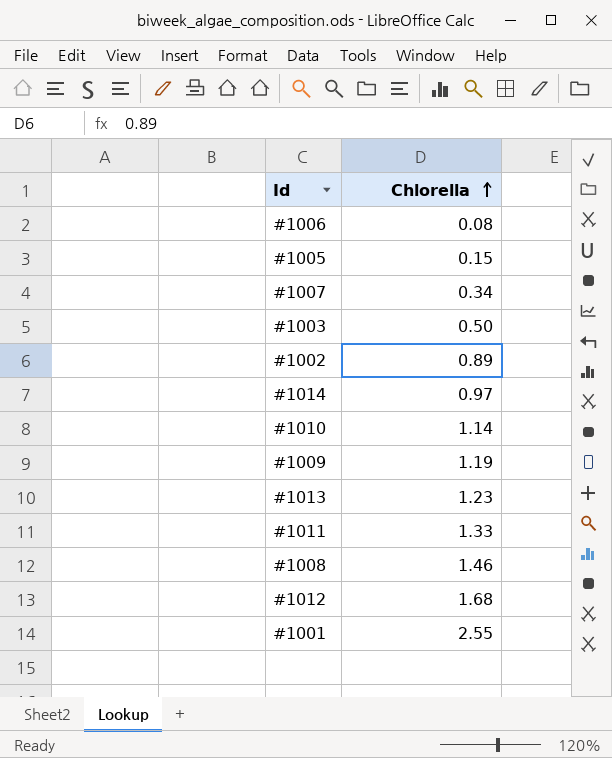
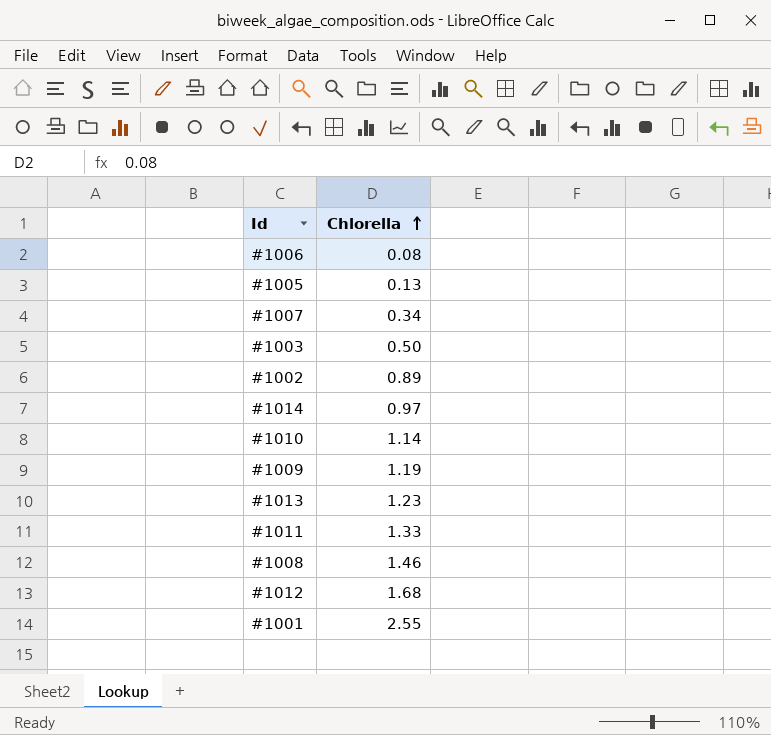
#1005 | Chlorella: 0.15 -> 0.13

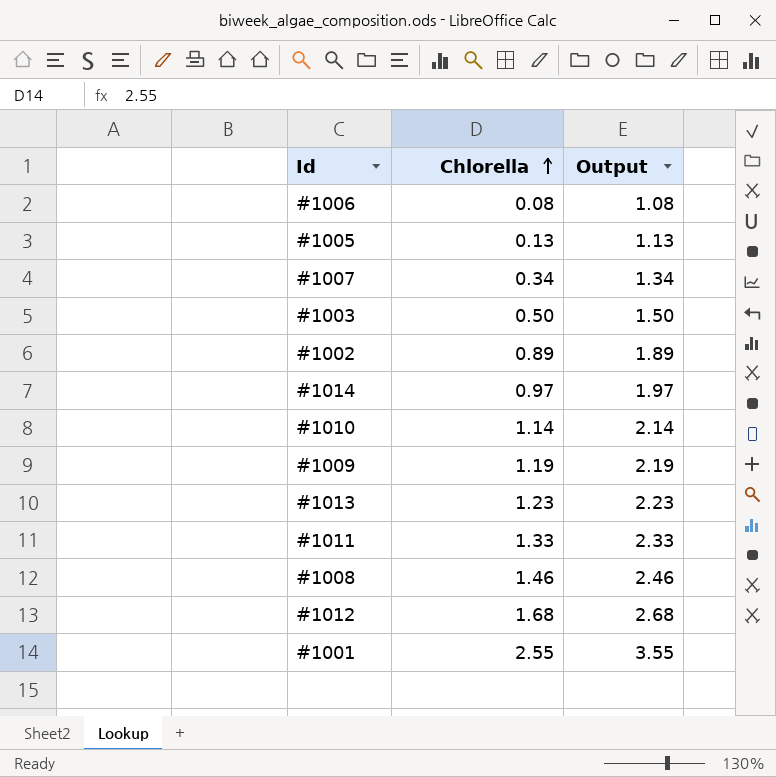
column Output | formula: none -> [Chlorella] + 1

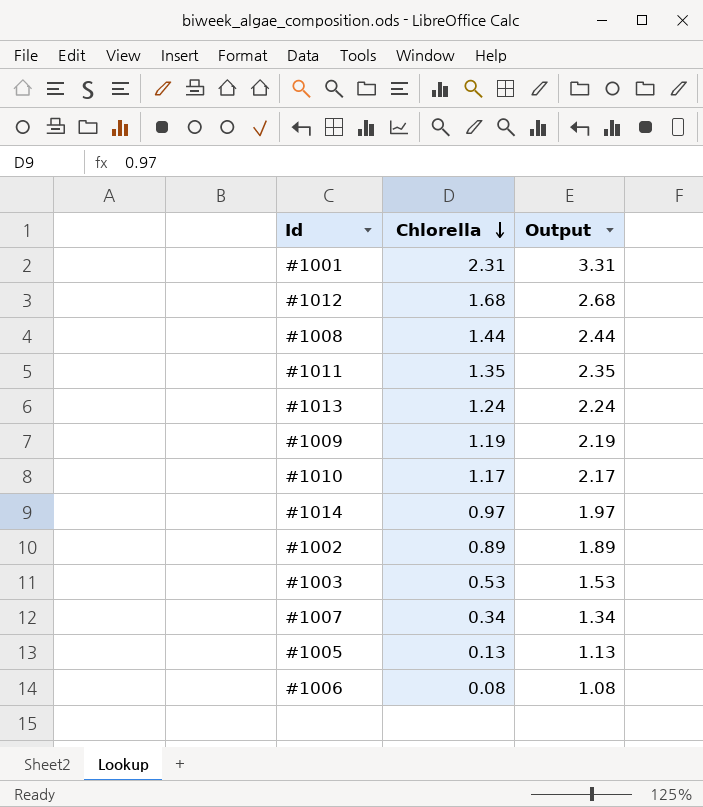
row order: Chlorella ascending -> Chlorella descending
#1001 | Chlorella: 2.55 -> 2.31
#1001 | Output: 3.55 -> 3.31
#1008 | Chlorella: 1.46 -> 1.44
#1008 | Output: 2.46 -> 2.44
#1011 | Chlorella: 1.33 -> 1.35
#1011 | Output: 2.33 -> 2.35
#1013 | Chlorella: 1.23 -> 1.24
#1013 | Output: 2.23 -> 2.24
#1010 | Chlorella: 1.14 -> 1.17
#1010 | Output: 2.14 -> 2.17
#1003 | Chlorella: 0.50 -> 0.53
#1003 | Output: 1.50 -> 1.53

